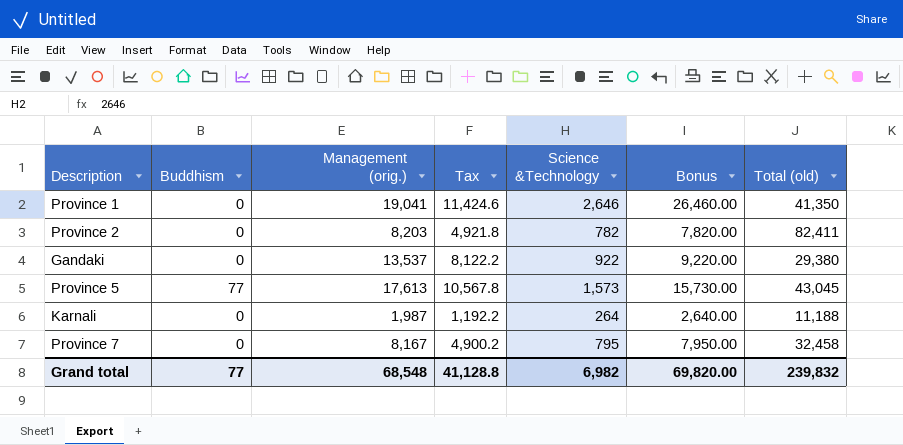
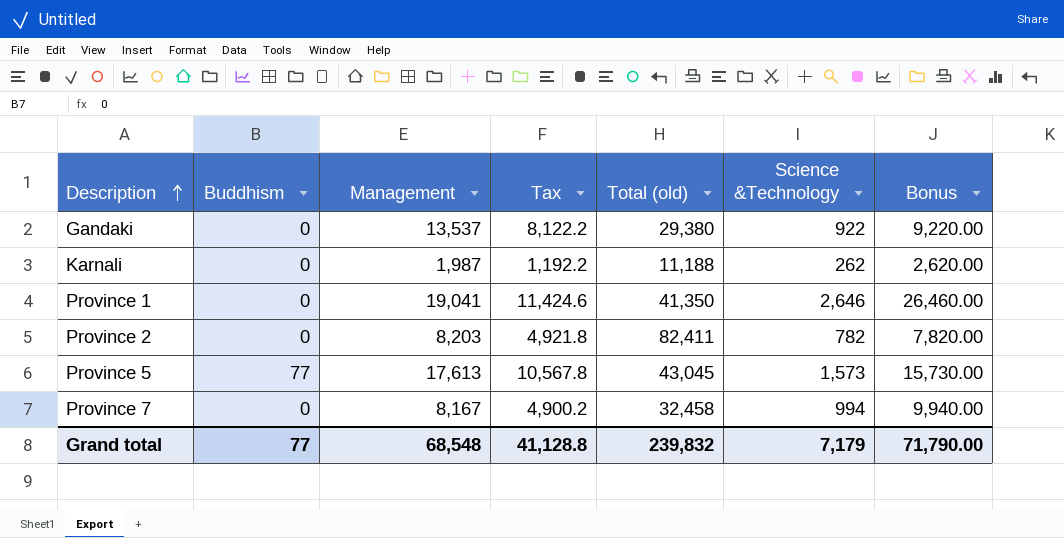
row order: none -> Description ascending
column name: Management (orig.) -> Management
column Total (old) | position: 7 -> 5
Karnali | Science &Technology: 264 -> 262
Karnali | Bonus: 2,640.00 -> 2,620.00
Province 7 | Science &Technology: 795 -> 994
Province 7 | Bonus: 7,950.00 -> 9,940.00
Grand total | Science &Technology: 6,982 -> 7,179
Grand total | Bonus: 69,820.00 -> 71,790.00

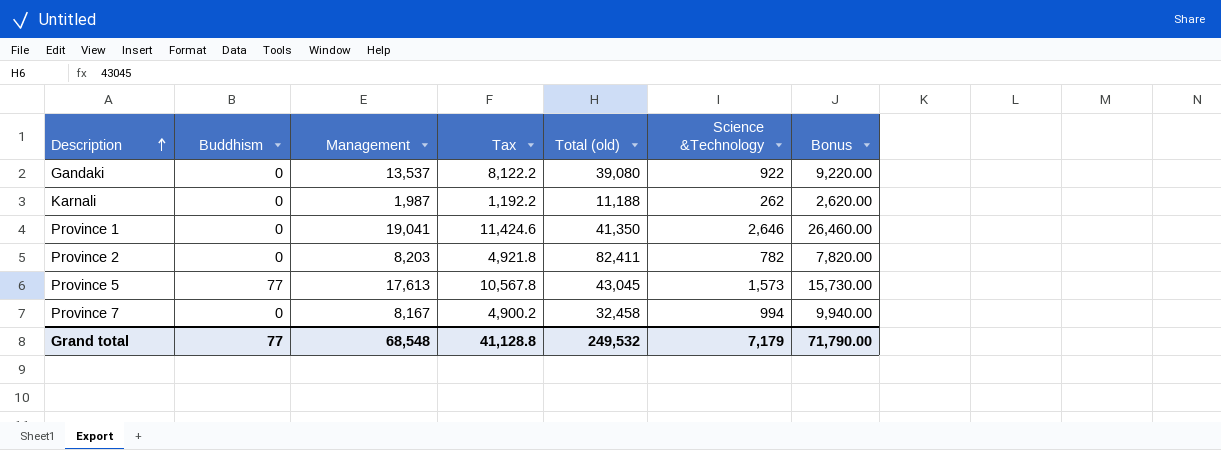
Gandaki | Total (old): 29,380 -> 39,080
Grand total | Total (old): 239,832 -> 249,532

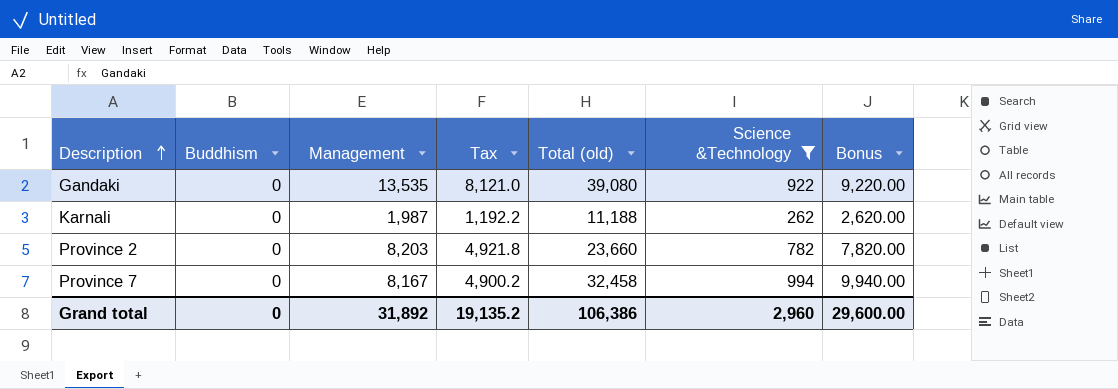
filter: none -> Science &Technology <= 994
Gandaki | Management: 13,537 -> 13,535
Gandaki | Tax: 8,122.2 -> 8,121.0
Province 2 | Total (old): 82,411 -> 23,660
Grand total | Buddhism: 77 -> 0
Grand total | Management: 68,548 -> 31,892
Grand total | Tax: 41,128.8 -> 19,135.2
Grand total | Total (old): 249,532 -> 106,386
Grand total | Science &Technology: 7,179 -> 2,960
Grand total | Bonus: 71,790.00 -> 29,600.00

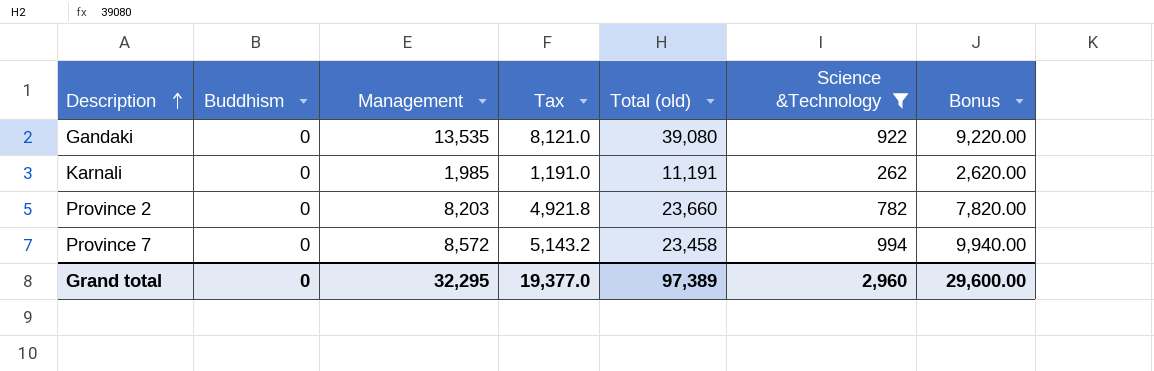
Karnali | Management: 1,987 -> 1,985
Karnali | Tax: 1,192.2 -> 1,191.0
Karnali | Total (old): 11,188 -> 11,191
Province 7 | Management: 8,167 -> 8,572
Province 7 | Tax: 4,900.2 -> 5,143.2
Province 7 | Total (old): 32,458 -> 23,458
Grand total | Management: 31,892 -> 32,295
Grand total | Tax: 19,135.2 -> 19,377.0
Grand total | Total (old): 106,386 -> 97,389

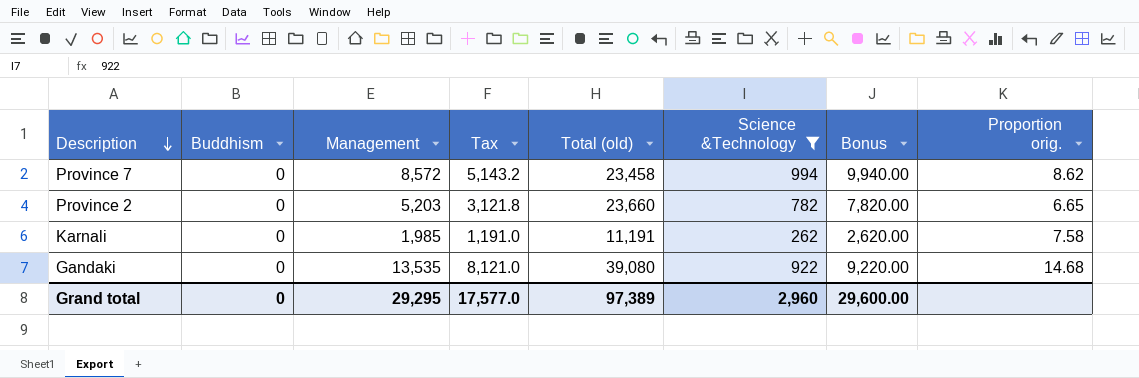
row order: Description ascending -> Description descending
column Proportion orig. | formula: none -> [Management] / [Science &Technology]
Province 2 | Management: 8,203 -> 5,203
Province 2 | Tax: 4,921.8 -> 3,121.8
Grand total | Management: 32,295 -> 29,295
Grand total | Tax: 19,377.0 -> 17,577.0

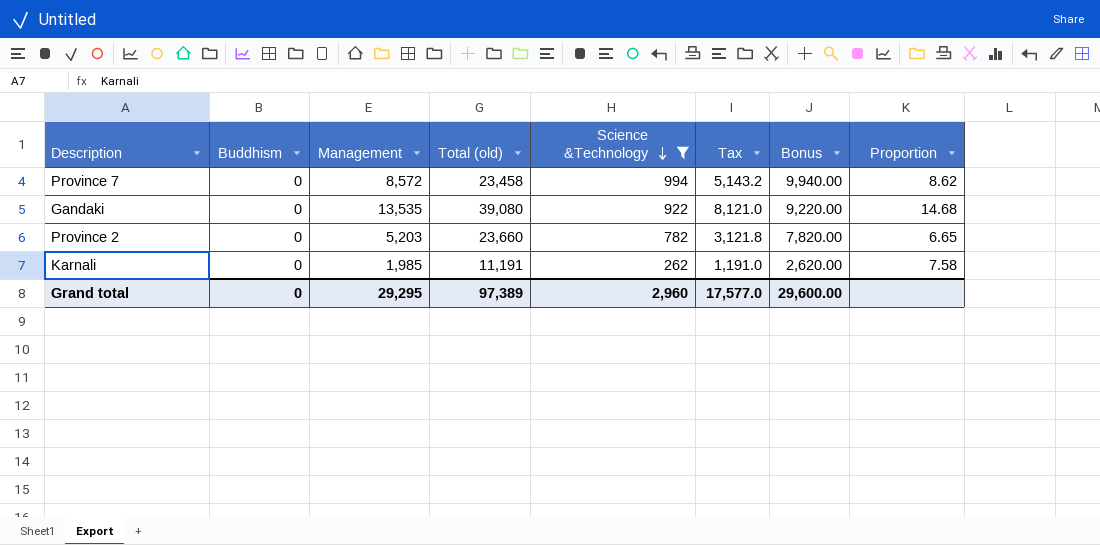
row order: Description descending -> Science &Technology descending
column Tax | position: 4 -> 6
column name: Proportion orig. -> Proportion

